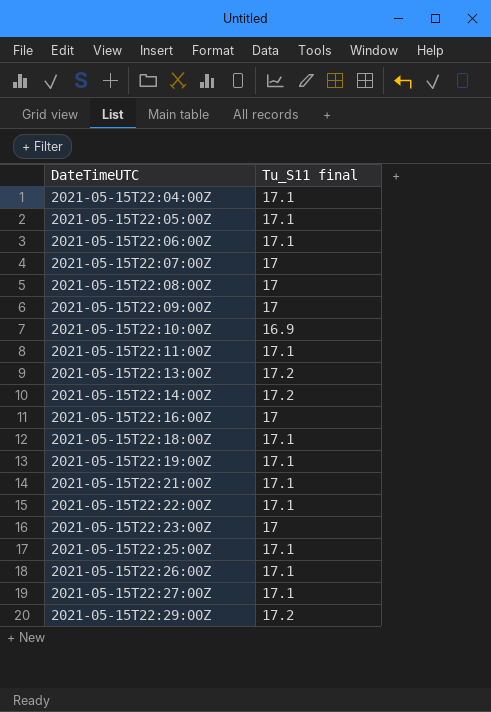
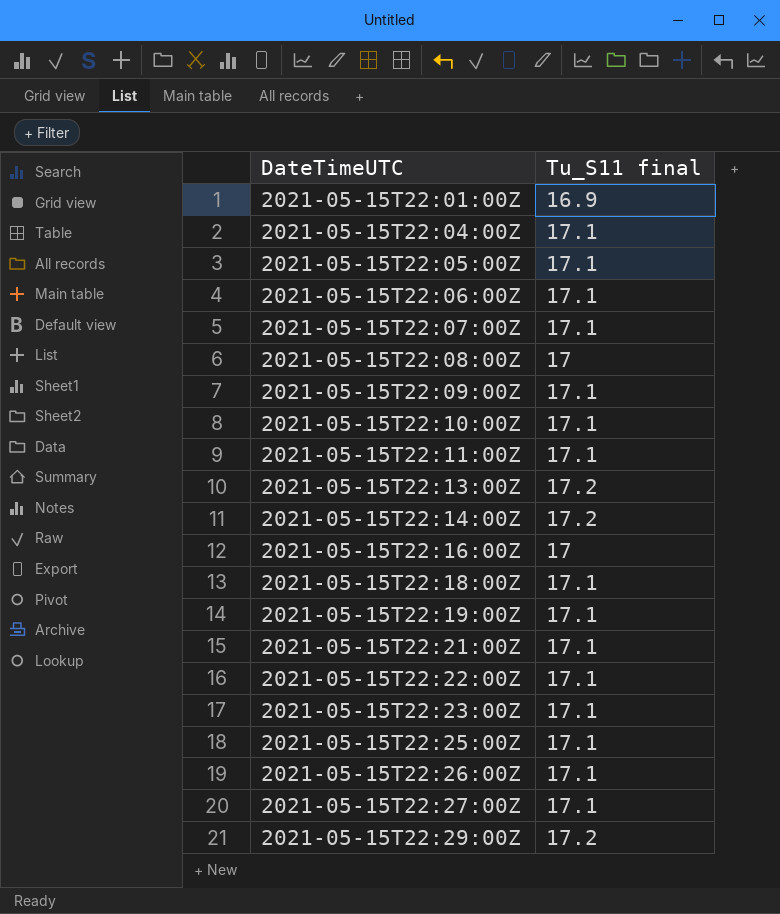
row 2021-05-15T22:01:00Z: none -> 16.9
2021-05-15T22:07:00Z | Tu_S11 final: 17 -> 17.1
2021-05-15T22:09:00Z | Tu_S11 final: 17 -> 17.1
2021-05-15T22:10:00Z | Tu_S11 final: 16.9 -> 17.1
2021-05-15T22:23:00Z | Tu_S11 final: 17 -> 17.1

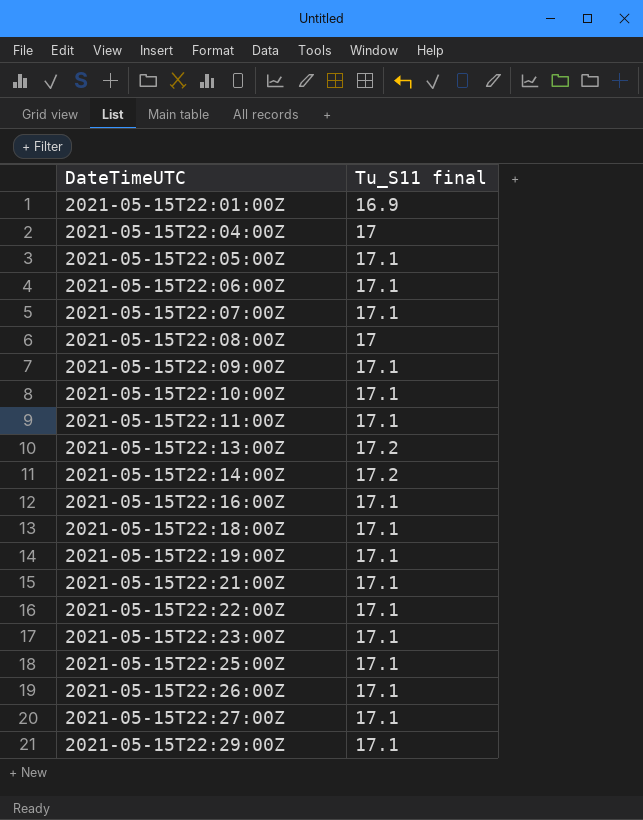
2021-05-15T22:04:00Z | Tu_S11 final: 17.1 -> 17
2021-05-15T22:16:00Z | Tu_S11 final: 17 -> 17.1
2021-05-15T22:29:00Z | Tu_S11 final: 17.2 -> 17.1

